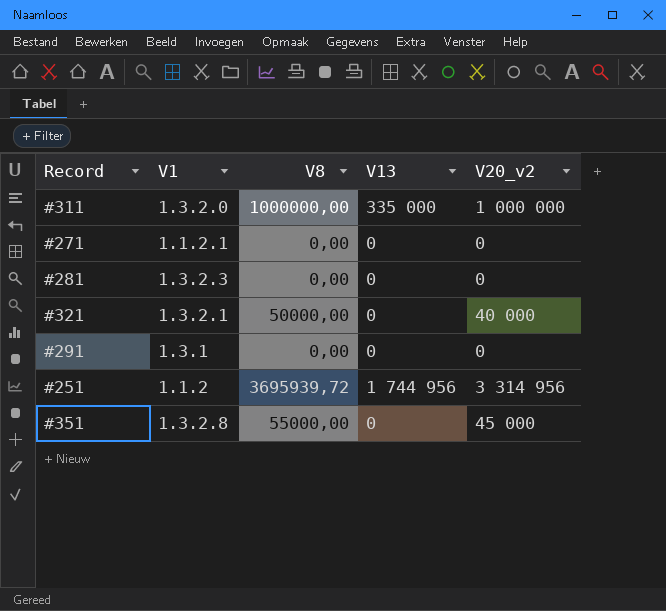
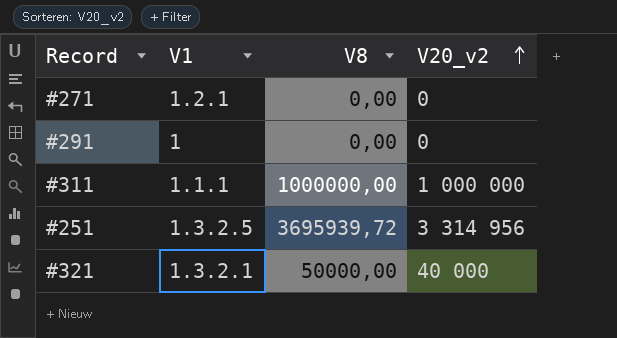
row order: none -> V20_v2 ascending
column V13 | position: 4 -> none
row #281: 1.3.2.3 | 0,00 | 0 | 0 -> none
row #351: 1.3.2.8 | 55000,00 | 0 | 45 000 -> none
#271 | V1: 1.1.2.1 -> 1.2.1
#291 | V1: 1.3.1 -> 1
#311 | V1: 1.3.2.0 -> 1.1.1
#251 | V1: 1.1.2 -> 1.3.2.5

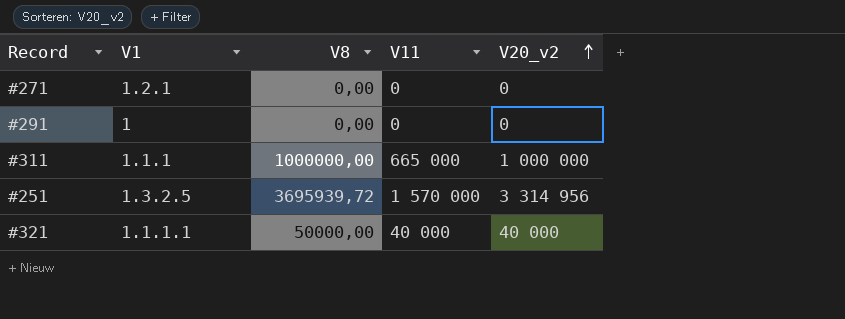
column V11 | position: none -> 4
#321 | V1: 1.3.2.1 -> 1.1.1.1

